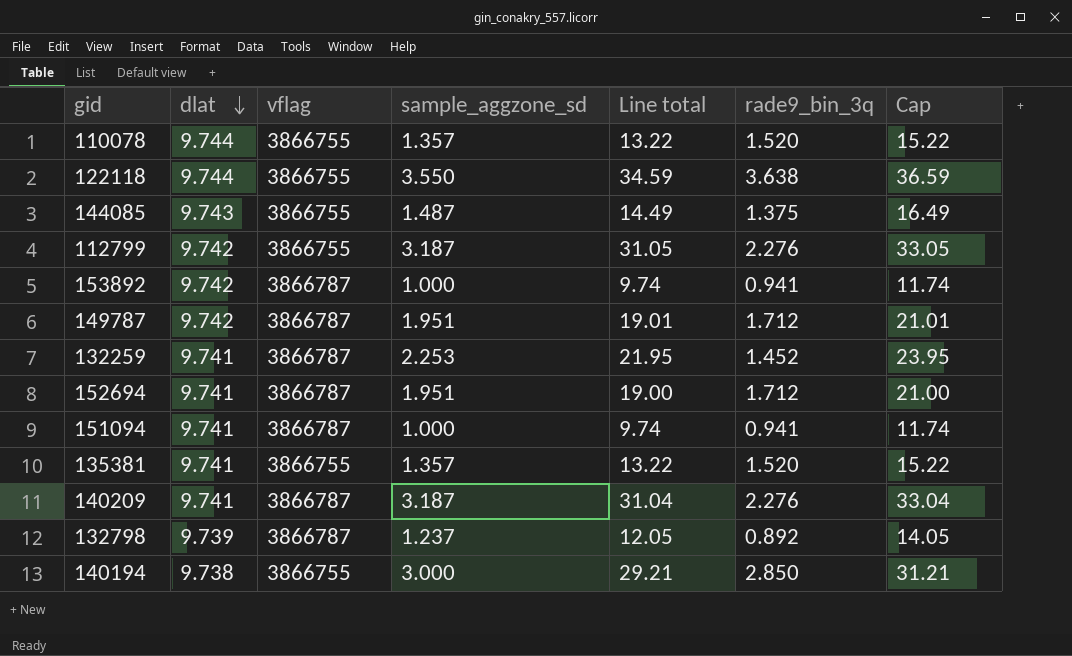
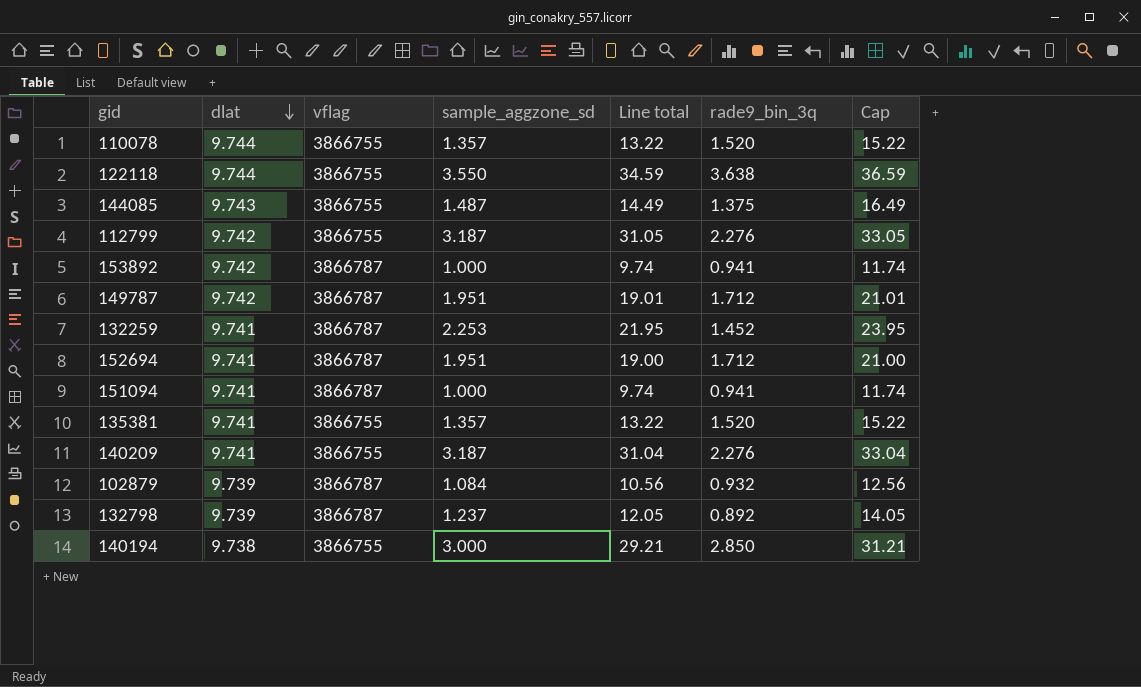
140209 | vflag: 3866787 -> 3866755
row 102879: none -> 9.739 | 3866787 | 1.084 | 10.56 | 0.932 | 12.56

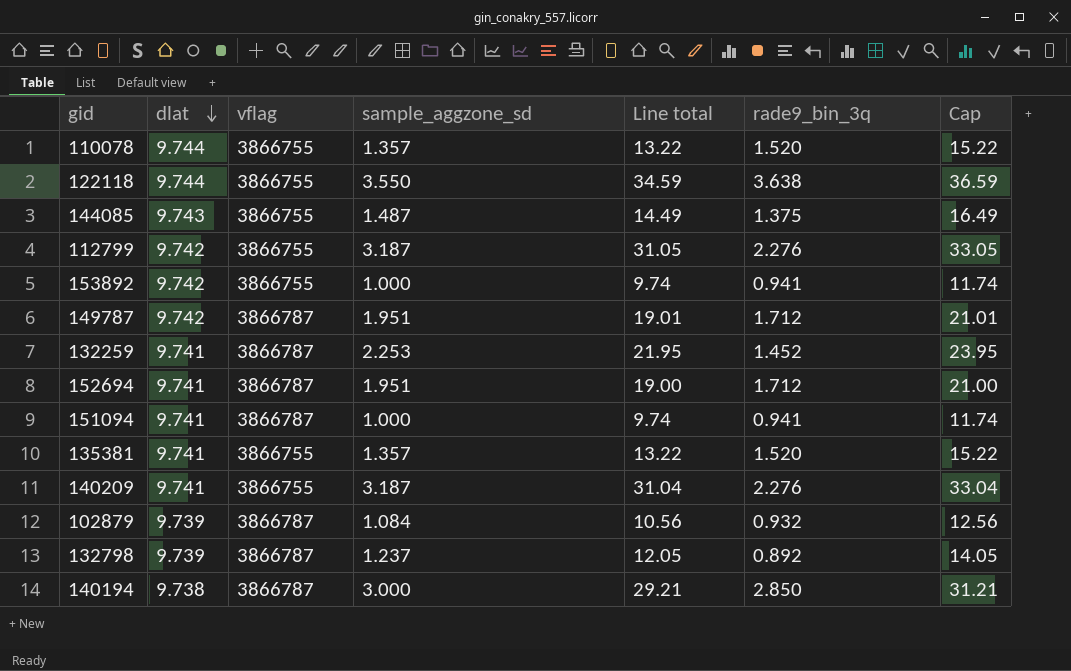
153892 | vflag: 3866787 -> 3866755
140194 | vflag: 3866755 -> 3866787

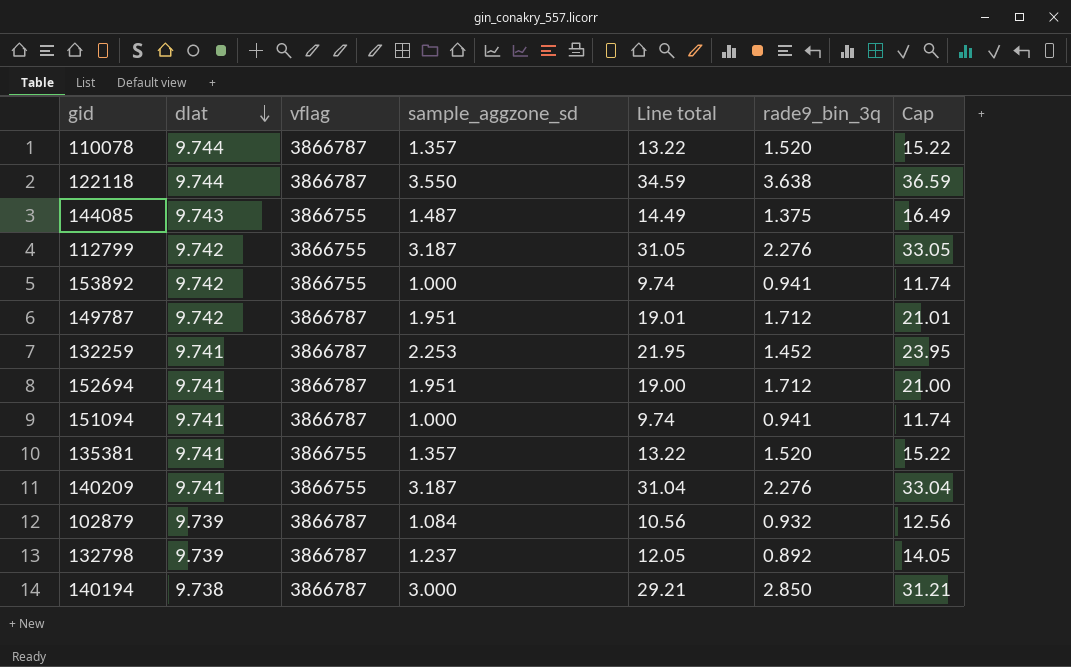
110078 | vflag: 3866755 -> 3866787
122118 | vflag: 3866755 -> 3866787

